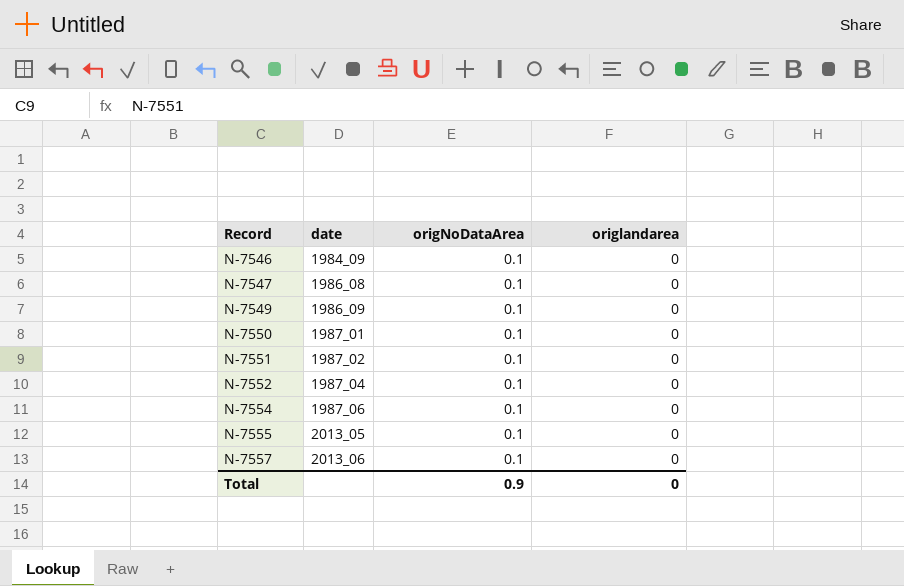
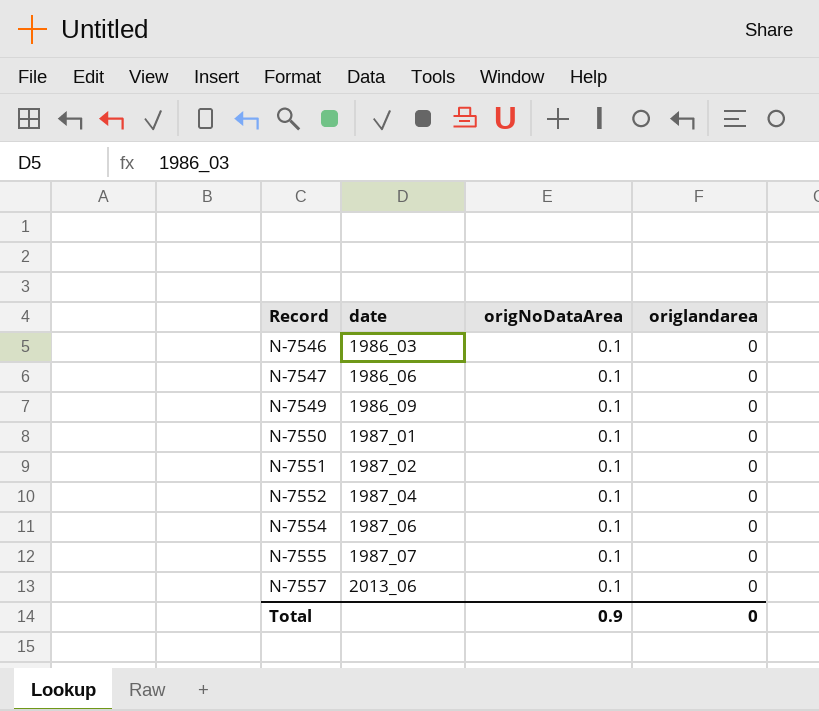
N-7546 | date: 1984_09 -> 1986_03
N-7547 | date: 1986_08 -> 1986_06
N-7555 | date: 2013_05 -> 1987_07

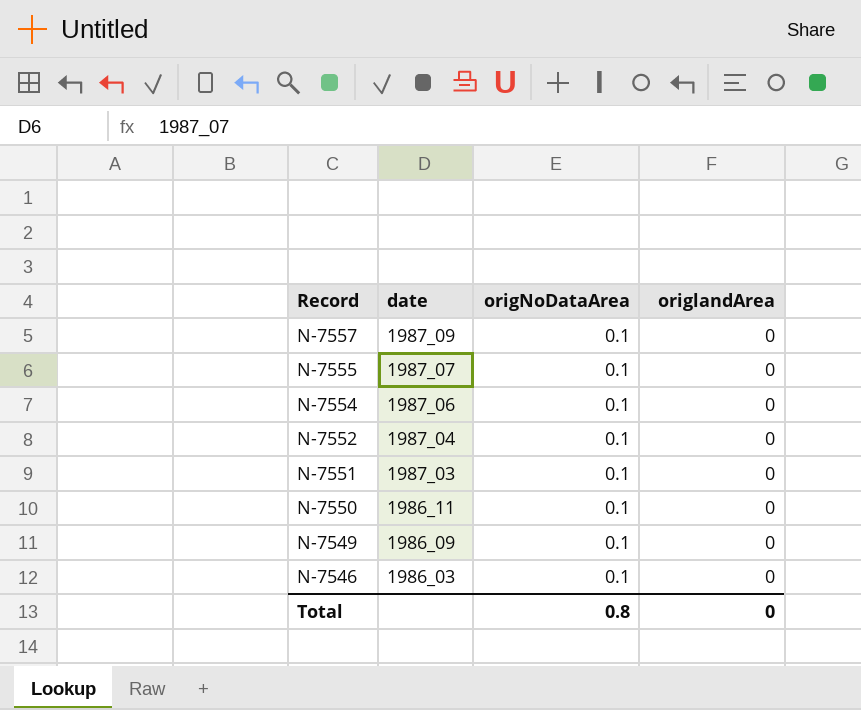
row order: Record ascending -> Record descending
column name: origlandarea -> origlandArea
row N-7547: 1986_06 | 0.1 | 0 -> none
N-7557 | date: 2013_06 -> 1987_09
N-7551 | date: 1987_02 -> 1987_03
N-7550 | date: 1987_01 -> 1986_11
Total | origNoDataArea: 0.9 -> 0.8

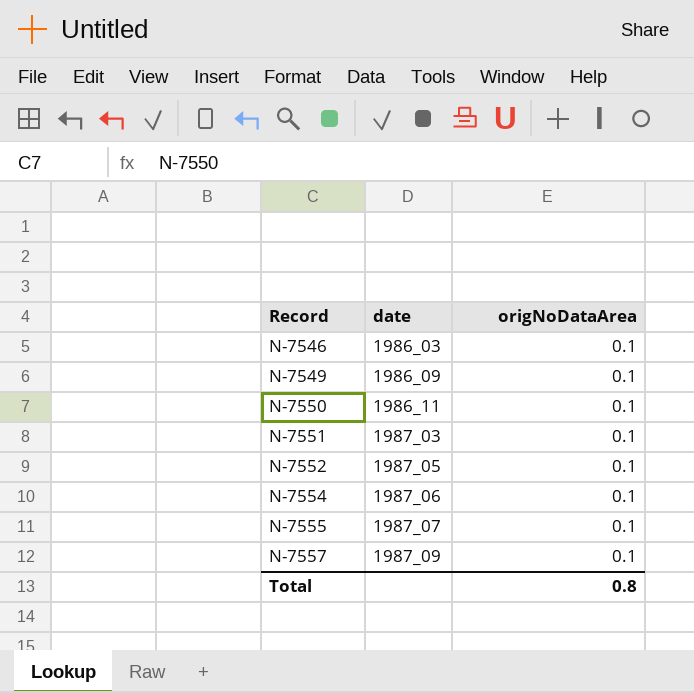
row order: Record descending -> Record ascending
column origlandArea | position: 4 -> none
N-7552 | date: 1987_04 -> 1987_05

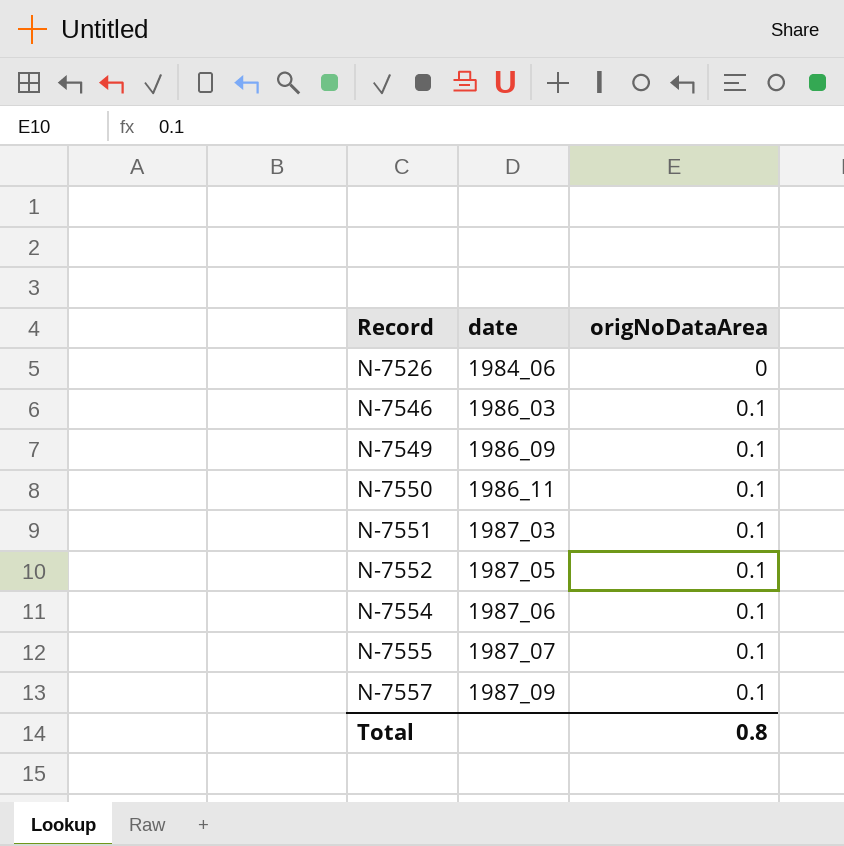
row N-7526: none -> 1984_06 | 0

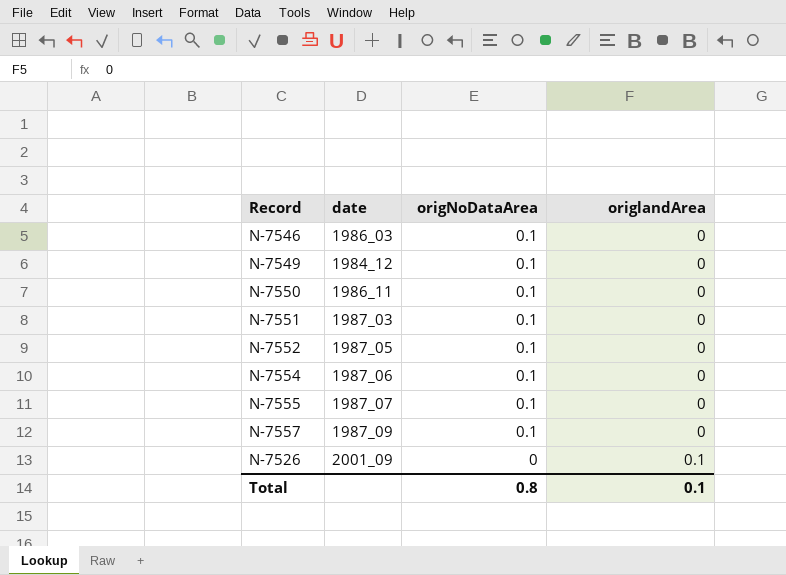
row order: Record ascending -> origNoDataArea descending
column origlandArea | position: none -> 4
N-7549 | date: 1986_09 -> 1984_12
N-7526 | date: 1984_06 -> 2001_09

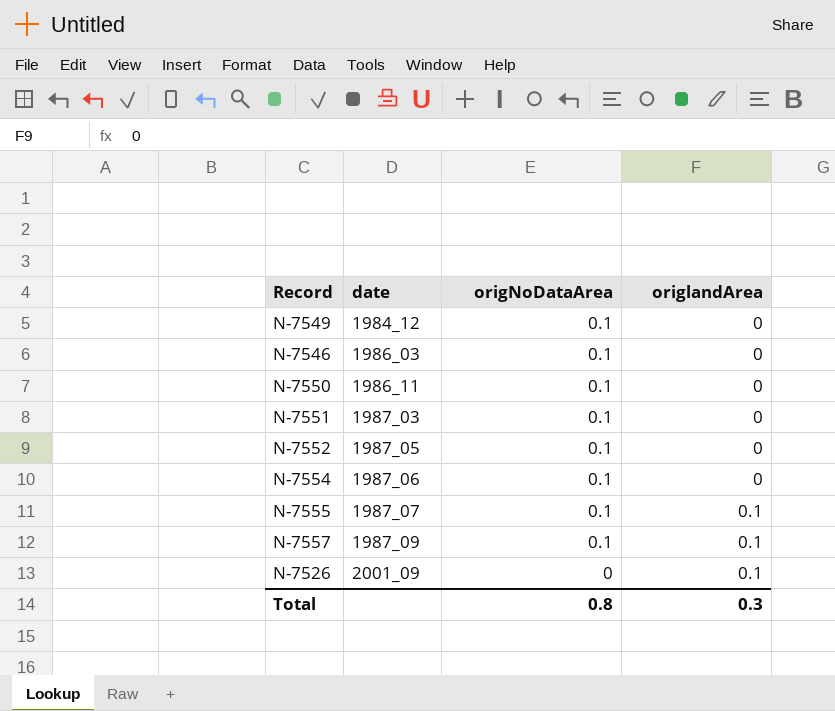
row order: origNoDataArea descending -> date ascending
N-7555 | origlandArea: 0 -> 0.1
N-7557 | origlandArea: 0 -> 0.1
Total | origlandArea: 0.1 -> 0.3

